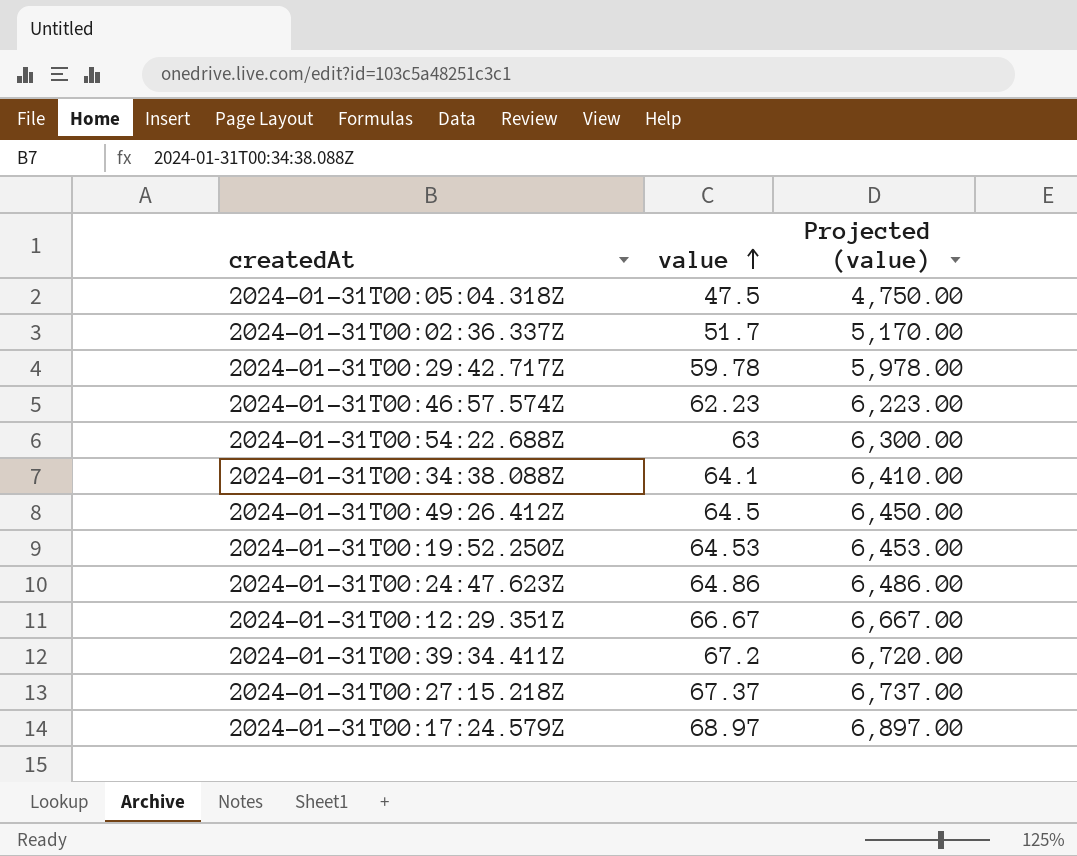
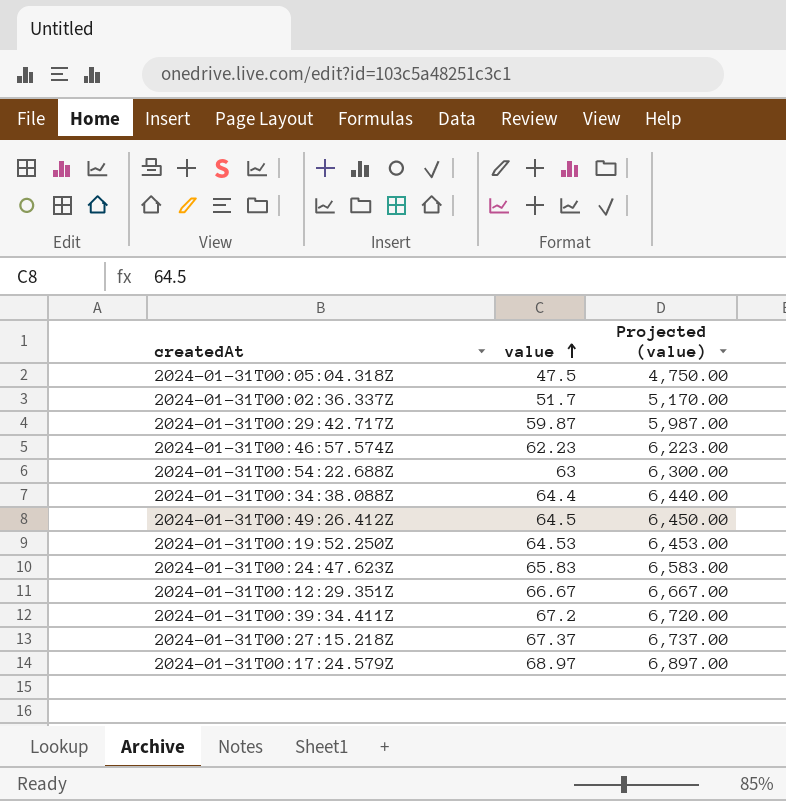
2024-01-31T00:29:42.717Z | value: 59.78 -> 59.87
2024-01-31T00:29:42.717Z | Projected (value): 5,978.00 -> 5,987.00
2024-01-31T00:34:38.088Z | value: 64.1 -> 64.4
2024-01-31T00:34:38.088Z | Projected (value): 6,410.00 -> 6,440.00
2024-01-31T00:24:47.623Z | value: 64.86 -> 65.83
2024-01-31T00:24:47.623Z | Projected (value): 6,486.00 -> 6,583.00

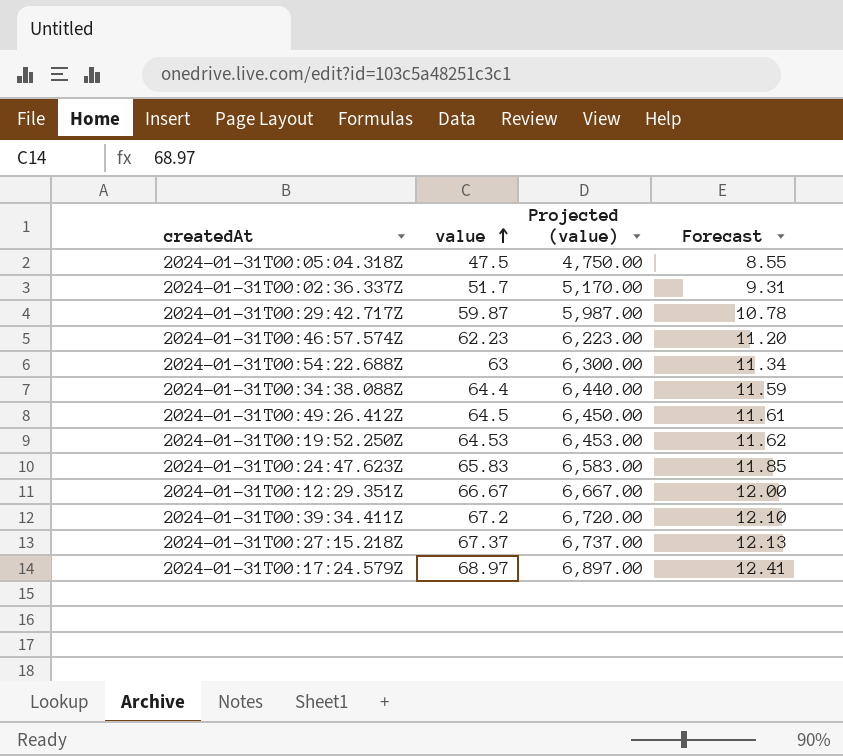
column Forecast | formula: none -> [value] * 0.18

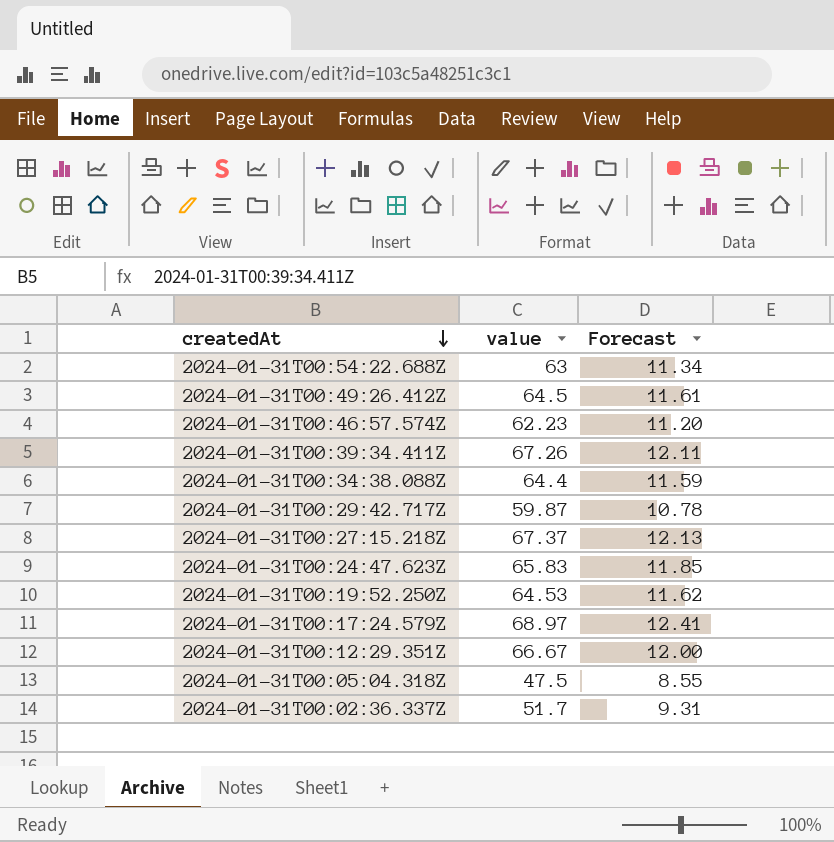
row order: value ascending -> createdAt descending
column Projected (value) | formula: [value] * 100 -> none
2024-01-31T00:39:34.411Z | value: 67.2 -> 67.26
2024-01-31T00:39:34.411Z | Forecast: 12.10 -> 12.11

